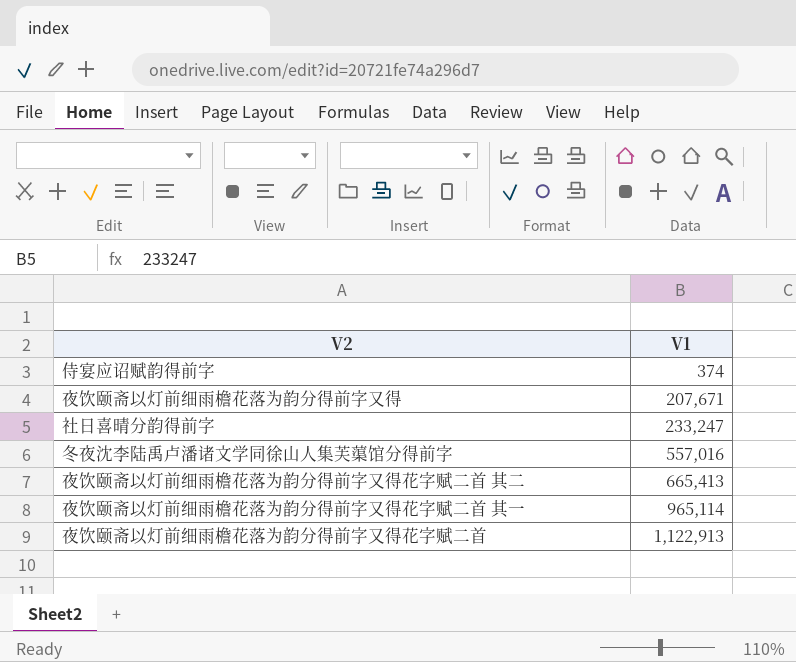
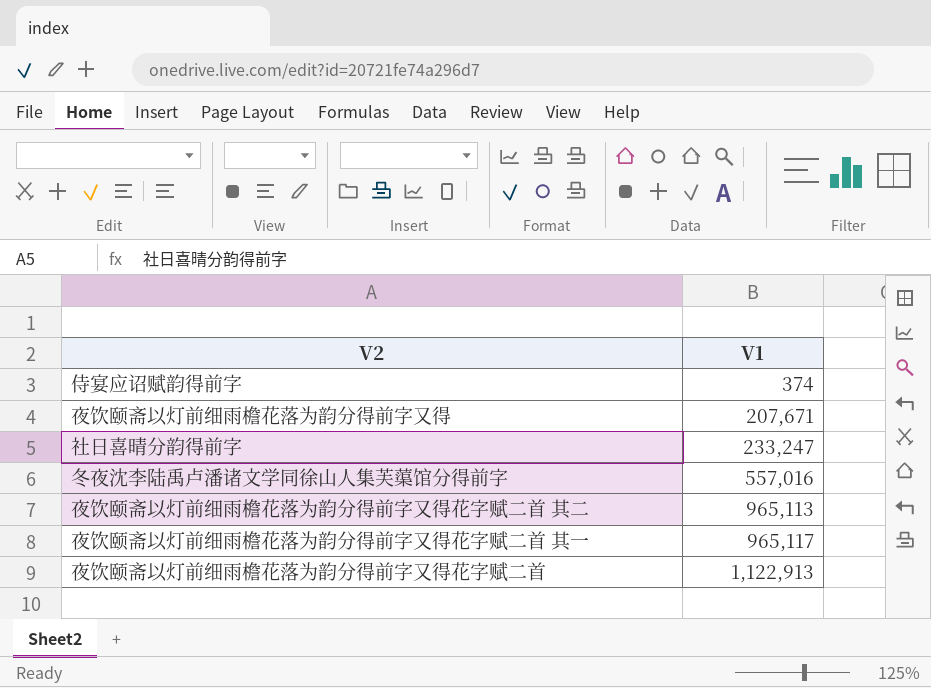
夜饮颐斋以灯前细雨檐花落为韵分得前字又得花字赋二首 其二 | V1: 665,413 -> 965,113
夜饮颐斋以灯前细雨檐花落为韵分得前字又得花字赋二首 其一 | V1: 965,114 -> 965,117

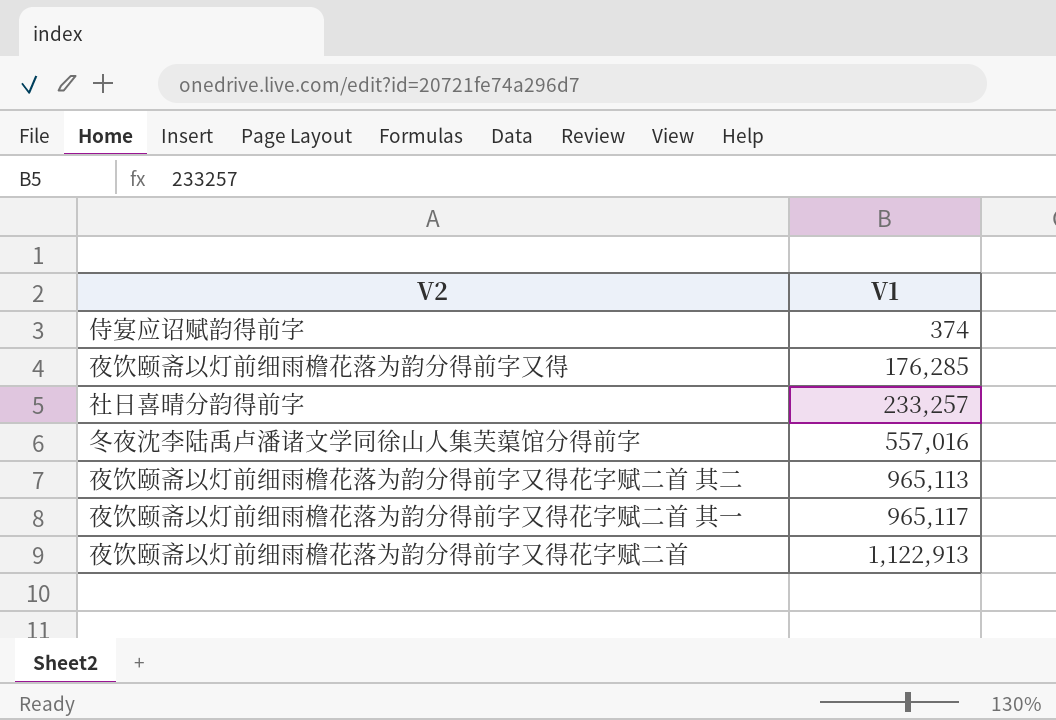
夜饮颐斋以灯前细雨檐花落为韵分得前字又得 | V1: 207,671 -> 176,285
社日喜晴分韵得前字 | V1: 233,247 -> 233,257

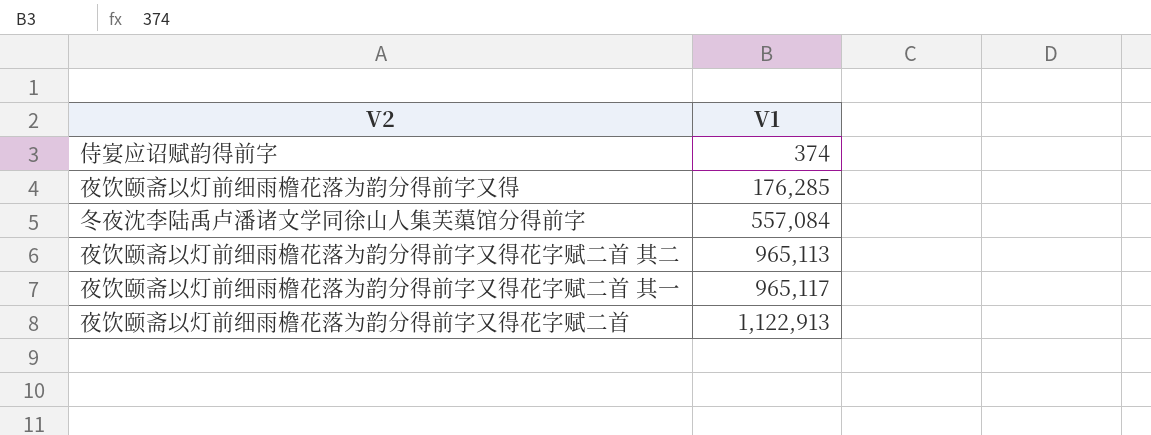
row 社日喜晴分韵得前字: 233,257 -> none
冬夜沈李陆禹卢潘诸文学同徐山人集芙蕖馆分得前字 | V1: 557,016 -> 557,084

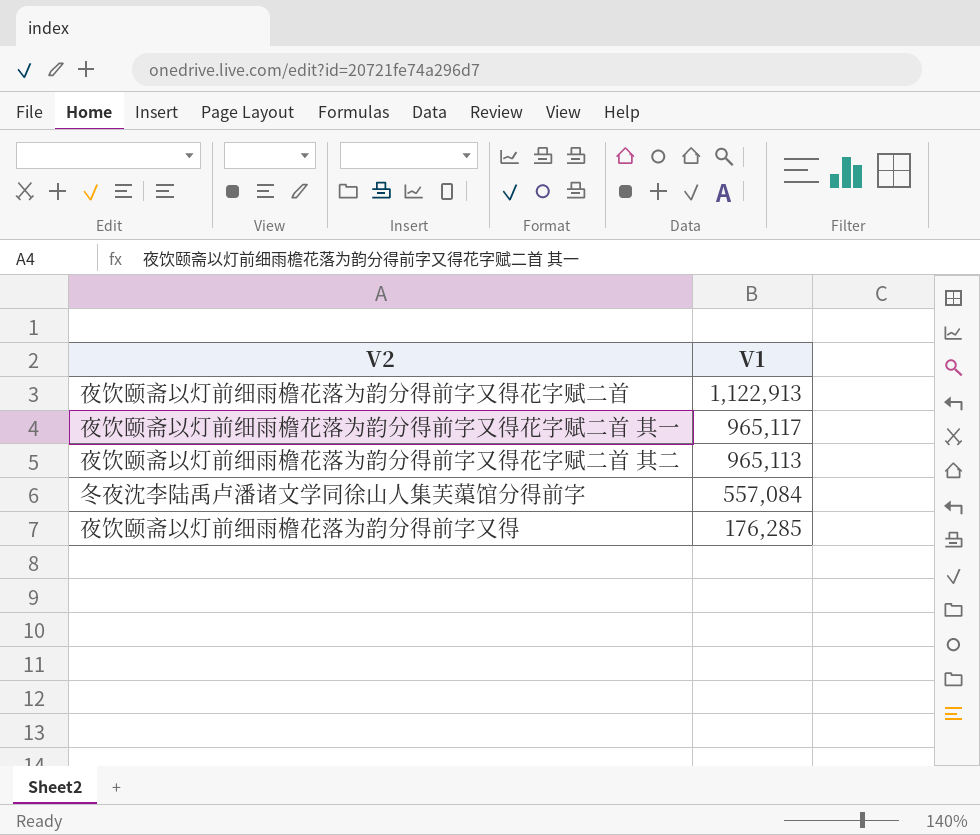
row order: V1 ascending -> V1 descending
row 侍宴应诏赋韵得前字: 374 -> none

